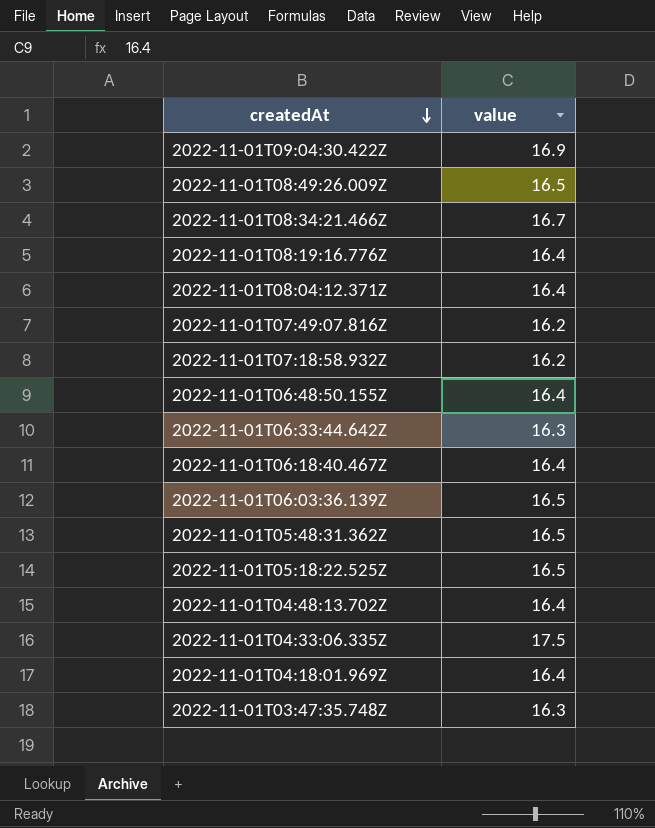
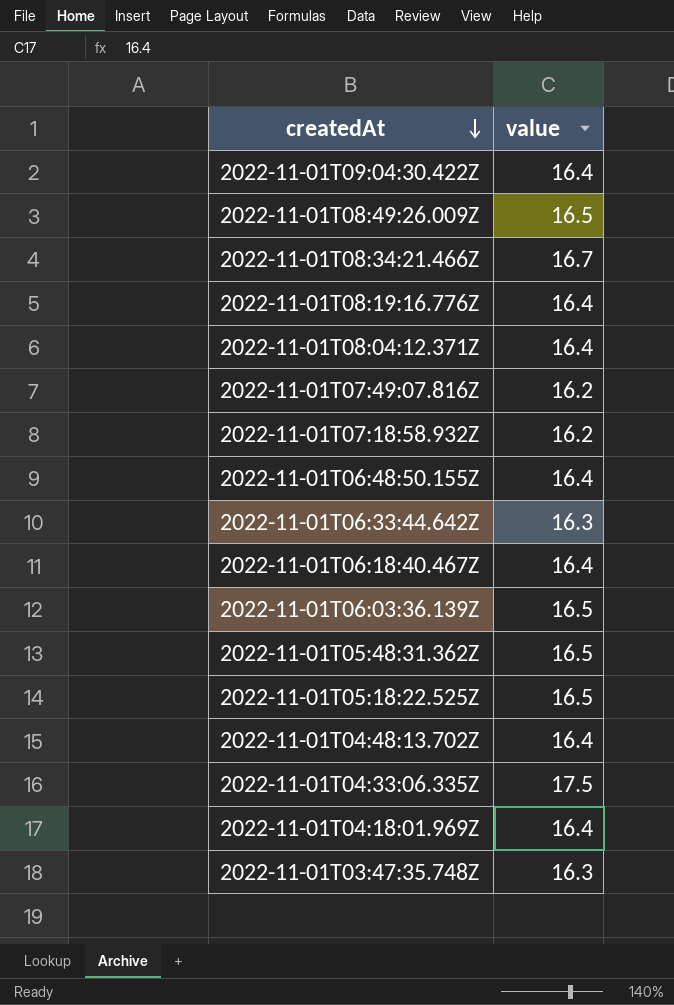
2022-11-01T09:04:30.422Z | value: 16.9 -> 16.4

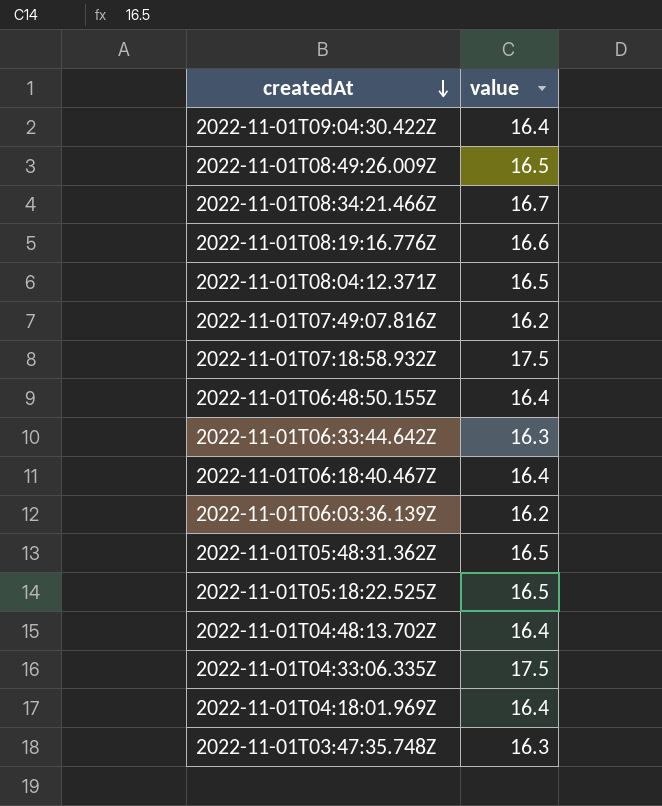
2022-11-01T08:19:16.776Z | value: 16.4 -> 16.6
2022-11-01T08:04:12.371Z | value: 16.4 -> 16.5
2022-11-01T07:18:58.932Z | value: 16.2 -> 17.5
2022-11-01T06:03:36.139Z | value: 16.5 -> 16.2

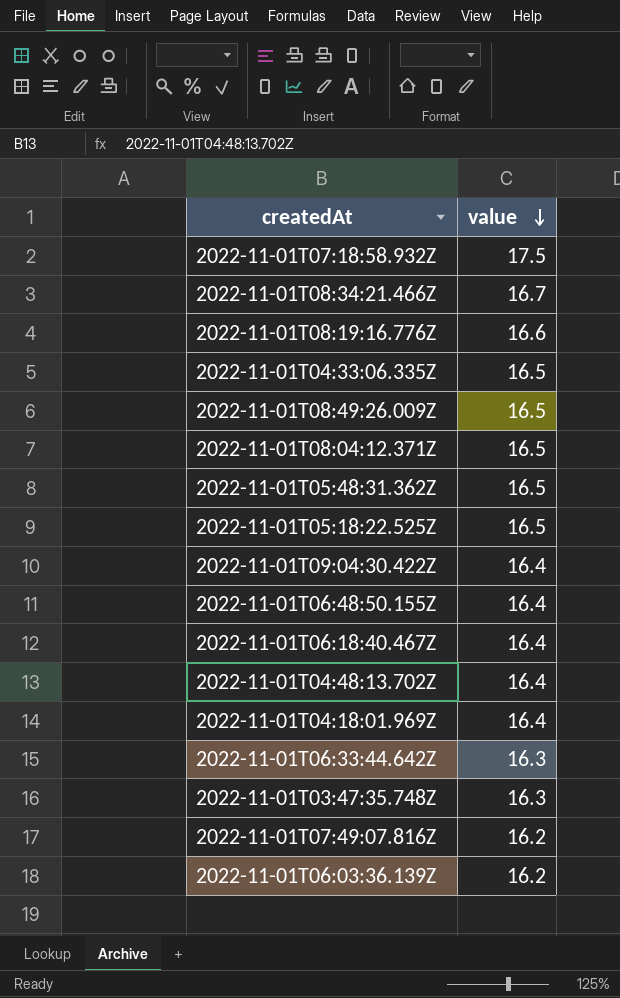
row order: createdAt descending -> value descending
2022-11-01T04:33:06.335Z | value: 17.5 -> 16.5

